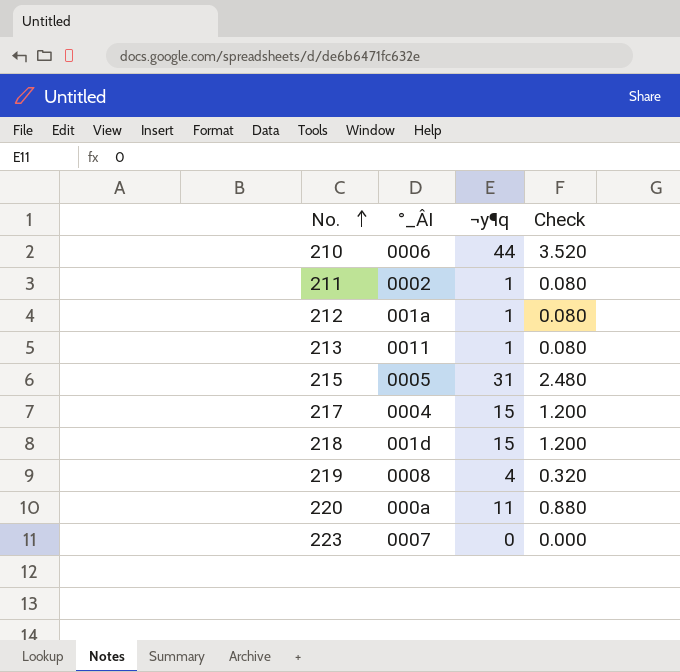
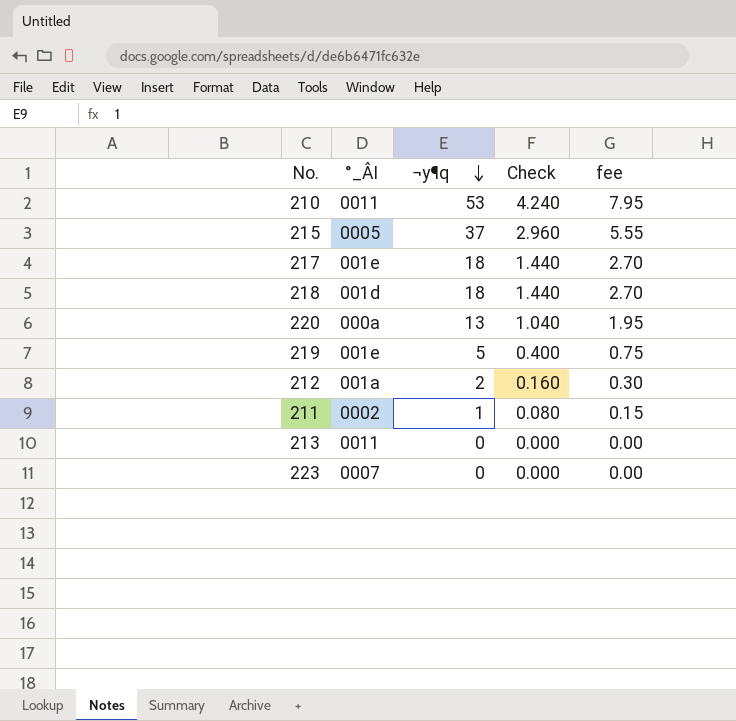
row order: No. ascending -> ¬y¶q descending
column fee | formula: none -> [¬y¶q] * 0.15
210 | °_ÂI: 0006 -> 0011
210 | ¬y¶q: 44 -> 53
210 | Check: 3.520 -> 4.240
215 | ¬y¶q: 31 -> 37
215 | Check: 2.480 -> 2.960
217 | °_ÂI: 0004 -> 001e
217 | ¬y¶q: 15 -> 18
217 | Check: 1.200 -> 1.440
218 | ¬y¶q: 15 -> 18
218 | Check: 1.200 -> 1.440
220 | ¬y¶q: 11 -> 13
220 | Check: 0.880 -> 1.040
219 | °_ÂI: 0008 -> 001e
219 | ¬y¶q: 4 -> 5
219 | Check: 0.320 -> 0.400
212 | ¬y¶q: 1 -> 2
212 | Check: 0.080 -> 0.160
213 | ¬y¶q: 1 -> 0
213 | Check: 0.080 -> 0.000

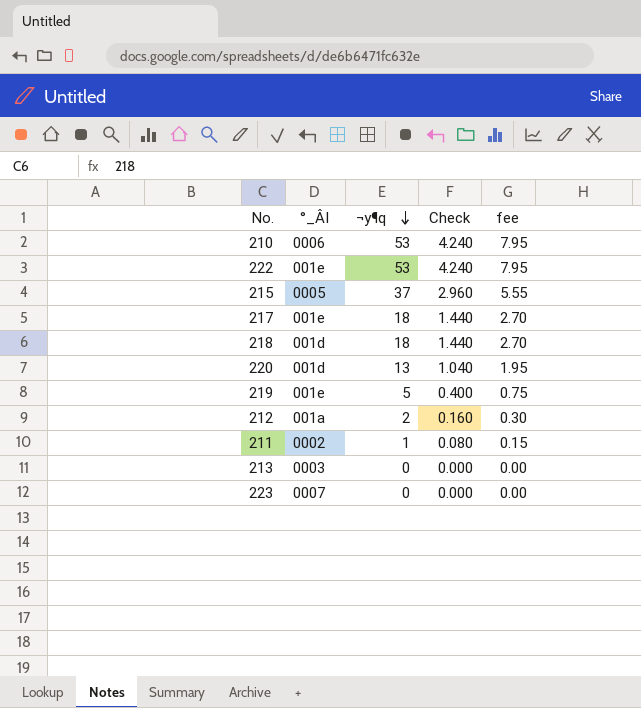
210 | °_ÂI: 0011 -> 0006
row 222: none -> 001e | 53 | 4.240 | 7.95
220 | °_ÂI: 000a -> 001d
213 | °_ÂI: 0011 -> 0003

